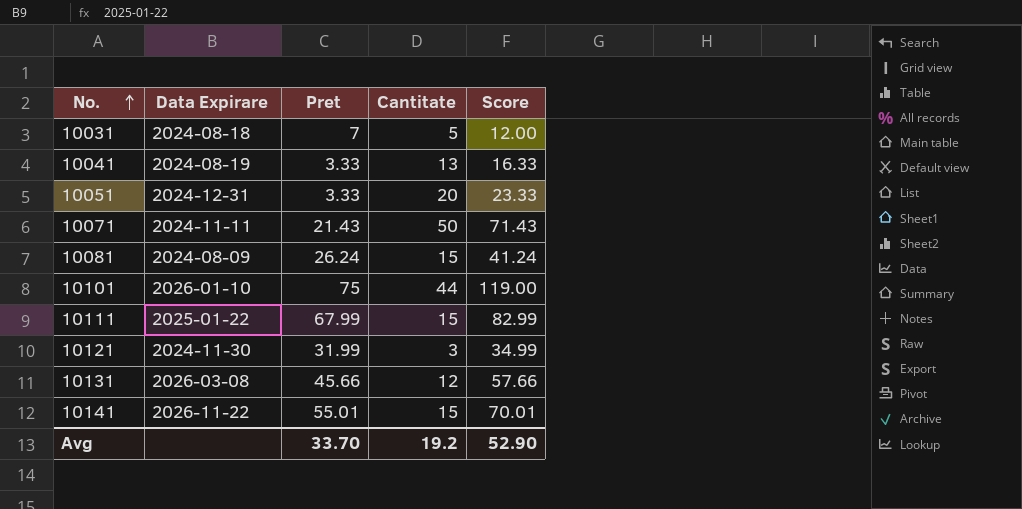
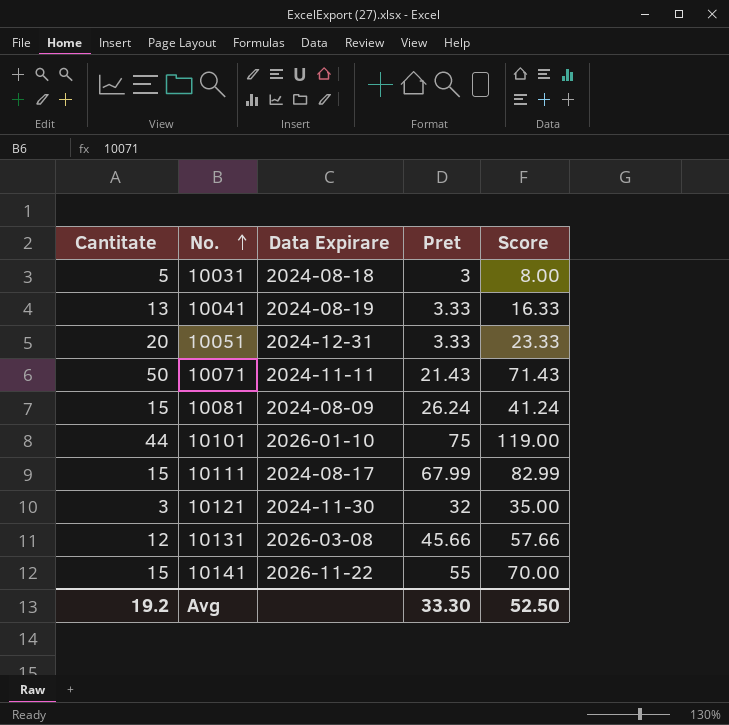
column Cantitate | position: 4 -> 1
10031 | Pret: 7 -> 3
10031 | Score: 12.00 -> 8.00
10111 | Data Expirare: 2025-01-22 -> 2024-08-17
10121 | Pret: 31.99 -> 32
10121 | Score: 34.99 -> 35.00
10141 | Pret: 55.01 -> 55
10141 | Score: 70.01 -> 70.00
Avg | Pret: 33.70 -> 33.30
Avg | Score: 52.90 -> 52.50

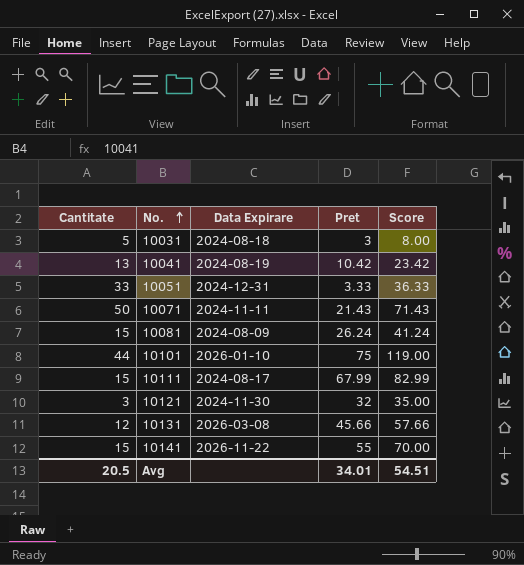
10041 | Pret: 3.33 -> 10.42
10041 | Score: 16.33 -> 23.42
10051 | Cantitate: 20 -> 33
10051 | Score: 23.33 -> 36.33
Avg | Cantitate: 19.2 -> 20.5
Avg | Pret: 33.30 -> 34.01
Avg | Score: 52.50 -> 54.51

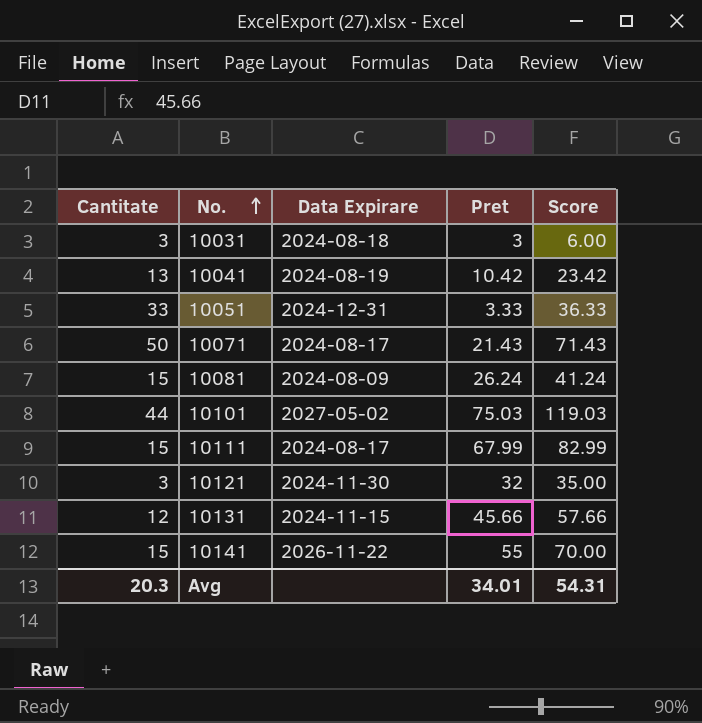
10031 | Cantitate: 5 -> 3
10031 | Score: 8.00 -> 6.00
10071 | Data Expirare: 2024-11-11 -> 2024-08-17
10101 | Data Expirare: 2026-01-10 -> 2027-05-02
10101 | Pret: 75 -> 75.03
10101 | Score: 119.00 -> 119.03
10131 | Data Expirare: 2026-03-08 -> 2024-11-15
Avg | Cantitate: 20.5 -> 20.3
Avg | Score: 54.51 -> 54.31

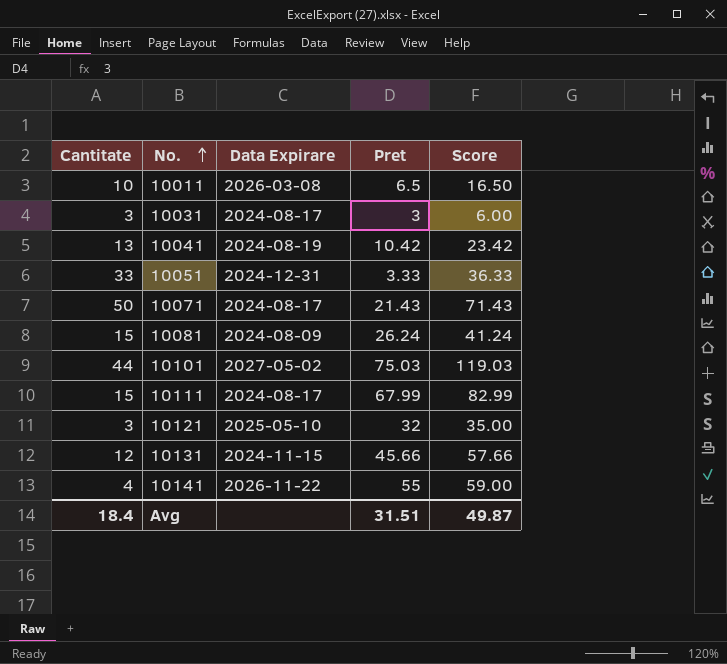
row 10011: none -> 10 | 2026-03-08 | 6.5 | 16.50
10031 | Data Expirare: 2024-08-18 -> 2024-08-17
10121 | Data Expirare: 2024-11-30 -> 2025-05-10
10141 | Cantitate: 15 -> 4
10141 | Score: 70.00 -> 59.00
Avg | Cantitate: 20.3 -> 18.4
Avg | Pret: 34.01 -> 31.51
Avg | Score: 54.31 -> 49.87

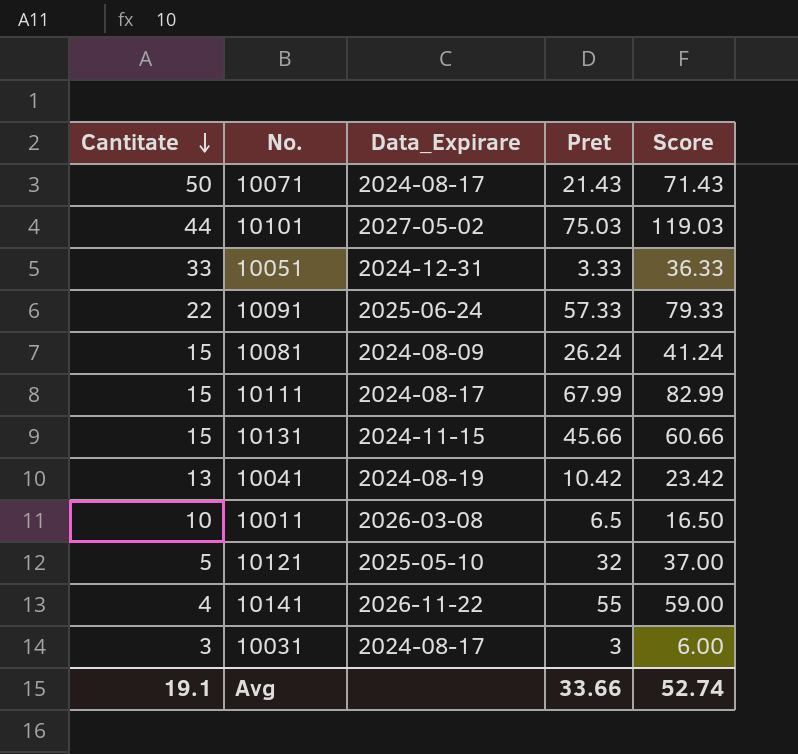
row order: No. ascending -> Cantitate descending
column name: Data Expirare -> Data_Expirare
row 10091: none -> 22 | 2025-06-24 | 57.33 | 79.33
10131 | Cantitate: 12 -> 15
10131 | Score: 57.66 -> 60.66
10121 | Cantitate: 3 -> 5
10121 | Score: 35.00 -> 37.00
Avg | Cantitate: 18.4 -> 19.1
Avg | Pret: 31.51 -> 33.66
Avg | Score: 49.87 -> 52.74

